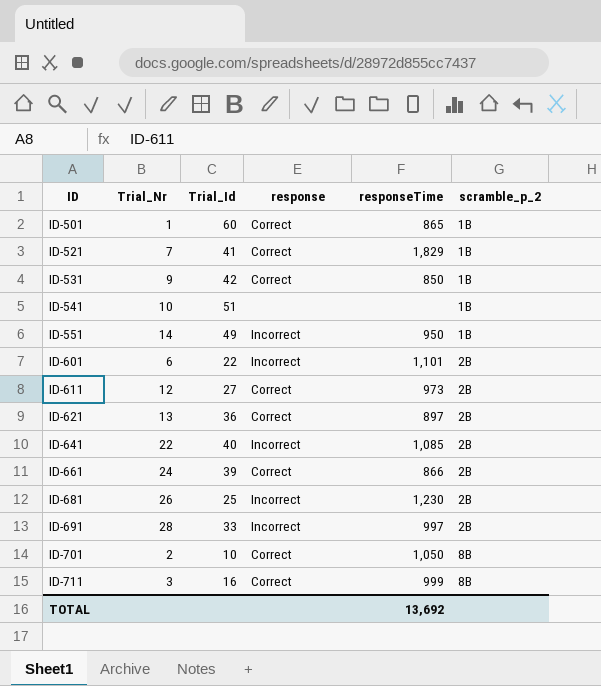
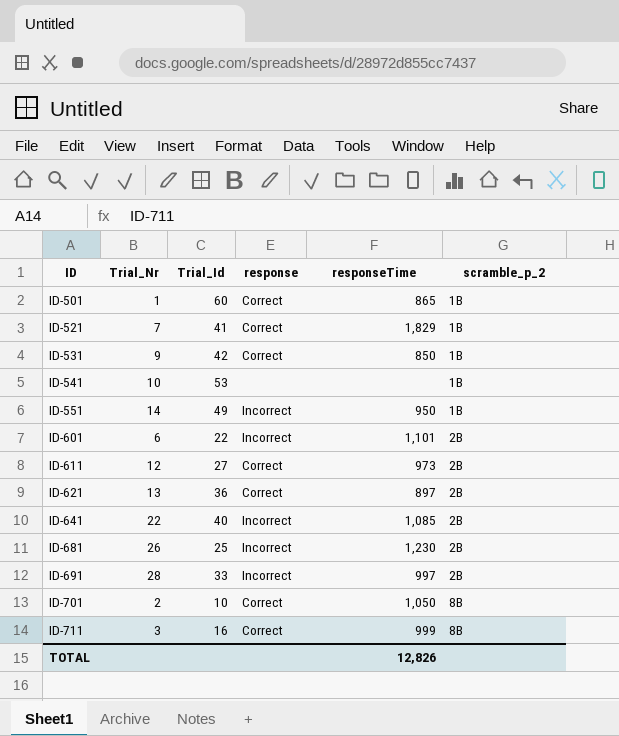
row ID-661: 24 | 39 | Correct | 866 | 2B -> none
ID-541 | Trial_Id: 51 -> 53
TOTAL | responseTime: 13,692 -> 12,826

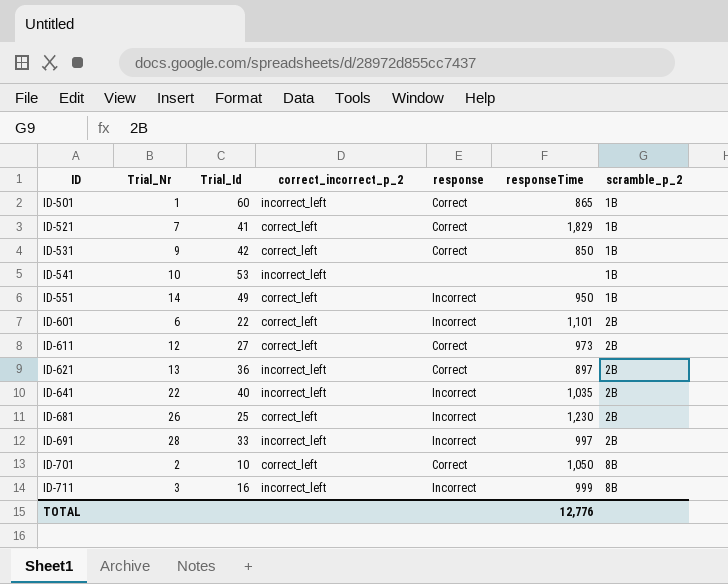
column correct_incorrect_p_2 | position: none -> 4
ID-641 | responseTime: 1,085 -> 1,035
ID-711 | response: Correct -> Incorrect
TOTAL | responseTime: 12,826 -> 12,776

